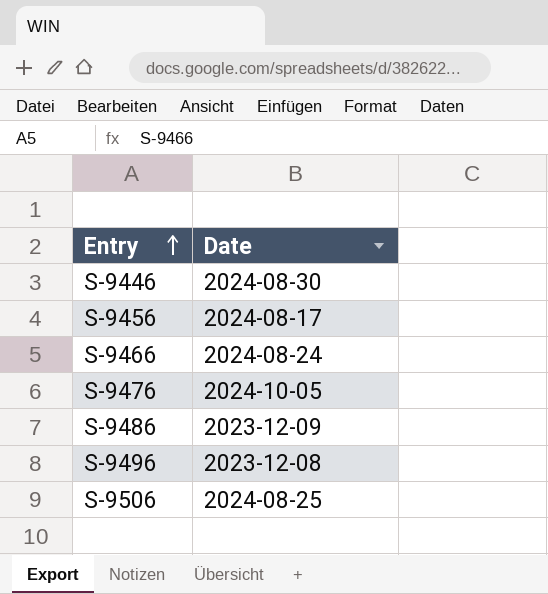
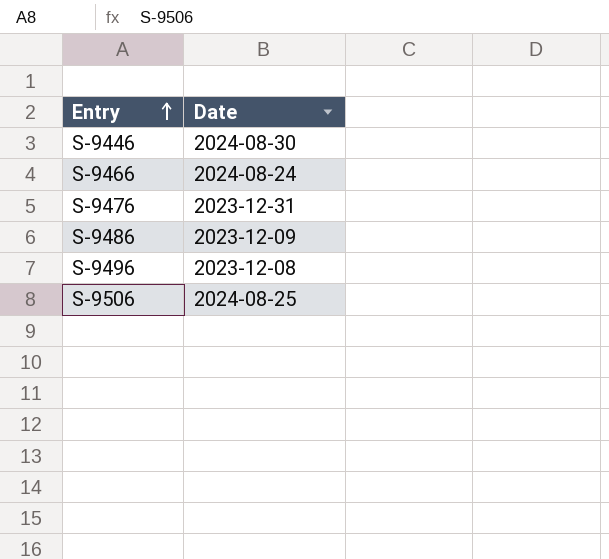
row S-9456: 2024-08-17 -> none
S-9476 | Date: 2024-10-05 -> 2023-12-31

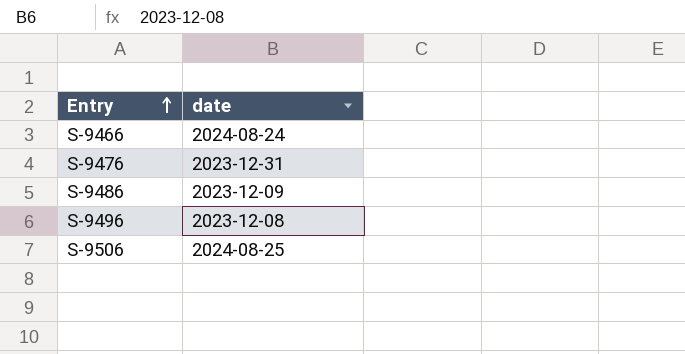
column name: Date -> date
row S-9446: 2024-08-30 -> none

